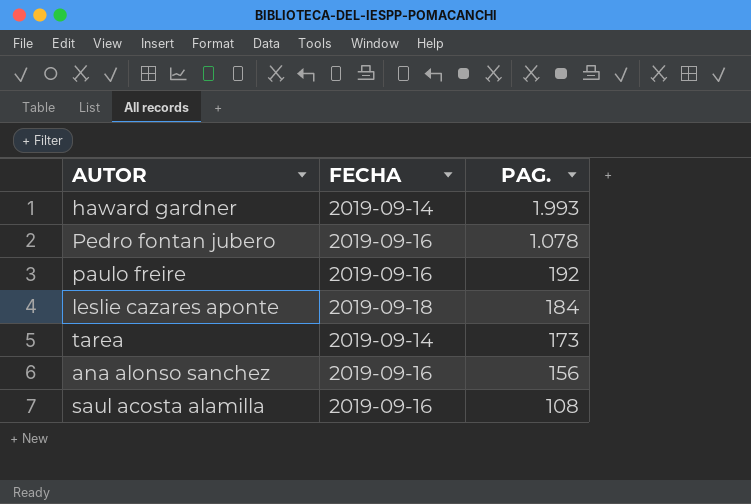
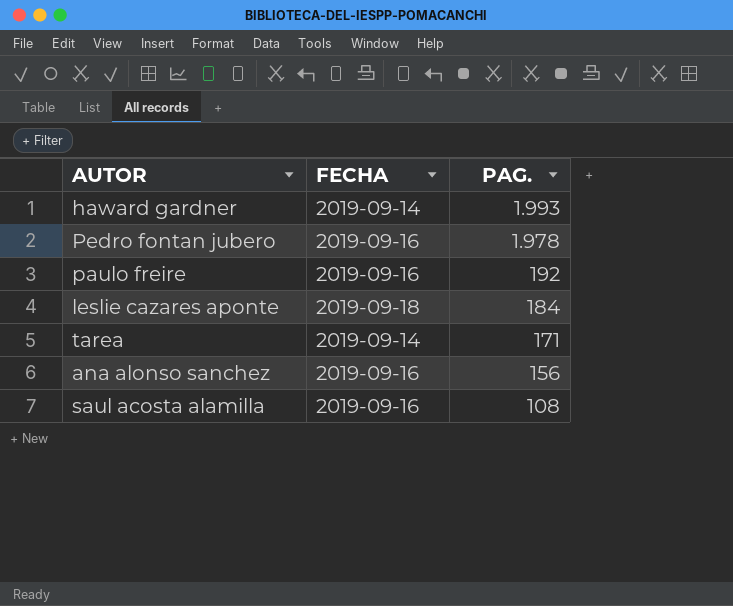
Pedro fontan jubero | PAG.: 1.078 -> 1.978
tarea | PAG.: 173 -> 171

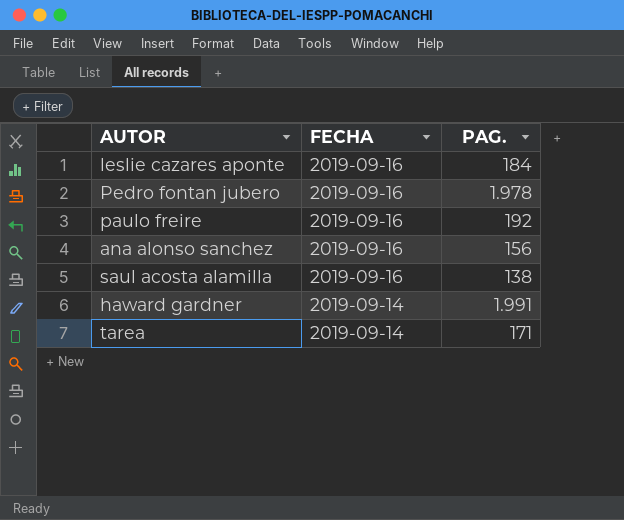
row order: PAG. descending -> FECHA descending
leslie cazares aponte | FECHA: 2019-09-18 -> 2019-09-16
saul acosta alamilla | PAG.: 108 -> 138
haward gardner | PAG.: 1.993 -> 1.991

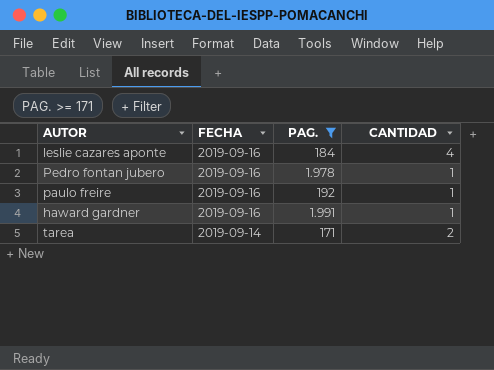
filter: none -> PAG. >= 171
column CANTIDAD | position: none -> 4
haward gardner | FECHA: 2019-09-14 -> 2019-09-16

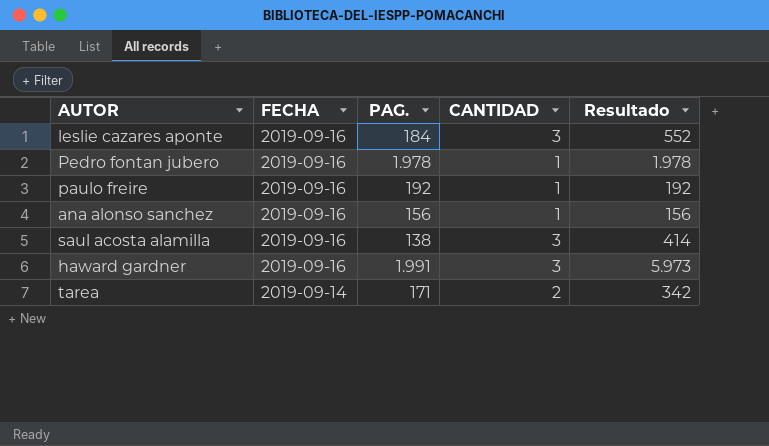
filter: PAG. >= 171 -> none
column Resultado | formula: none -> [PAG.] * [CANTIDAD]
leslie cazares aponte | CANTIDAD: 4 -> 3
haward gardner | CANTIDAD: 1 -> 3

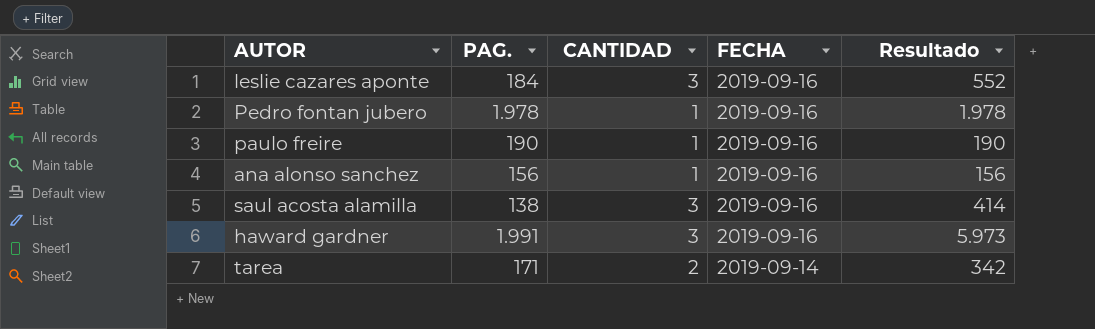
column FECHA | position: 2 -> 4
paulo freire | PAG.: 192 -> 190
paulo freire | Resultado: 192 -> 190

